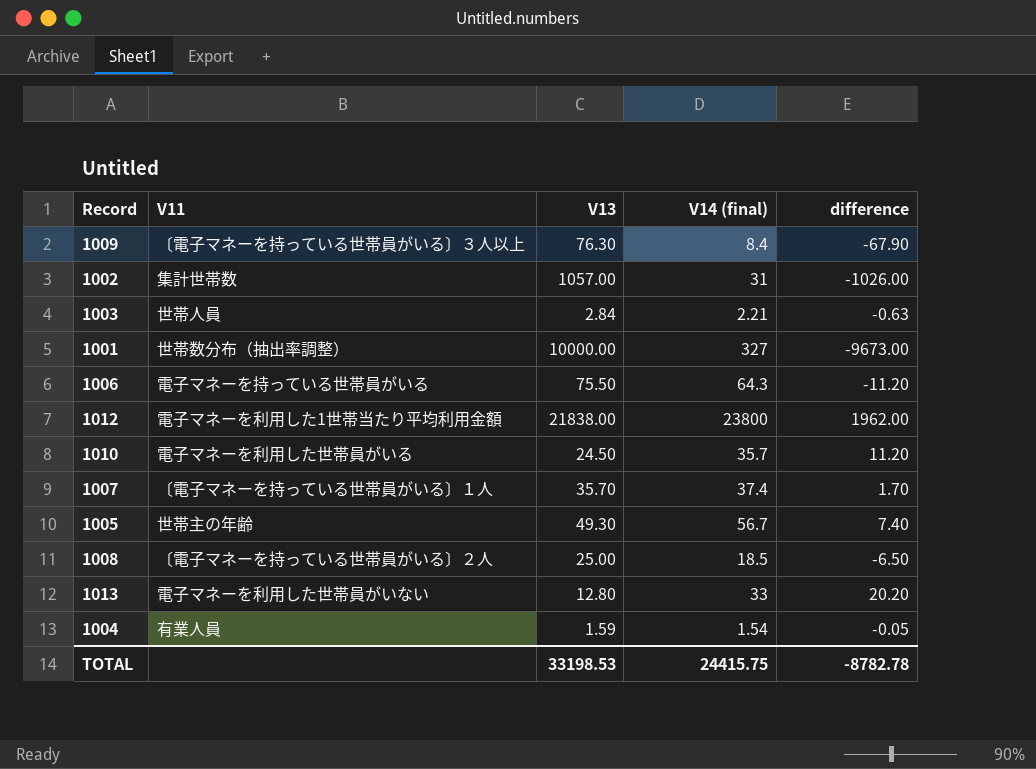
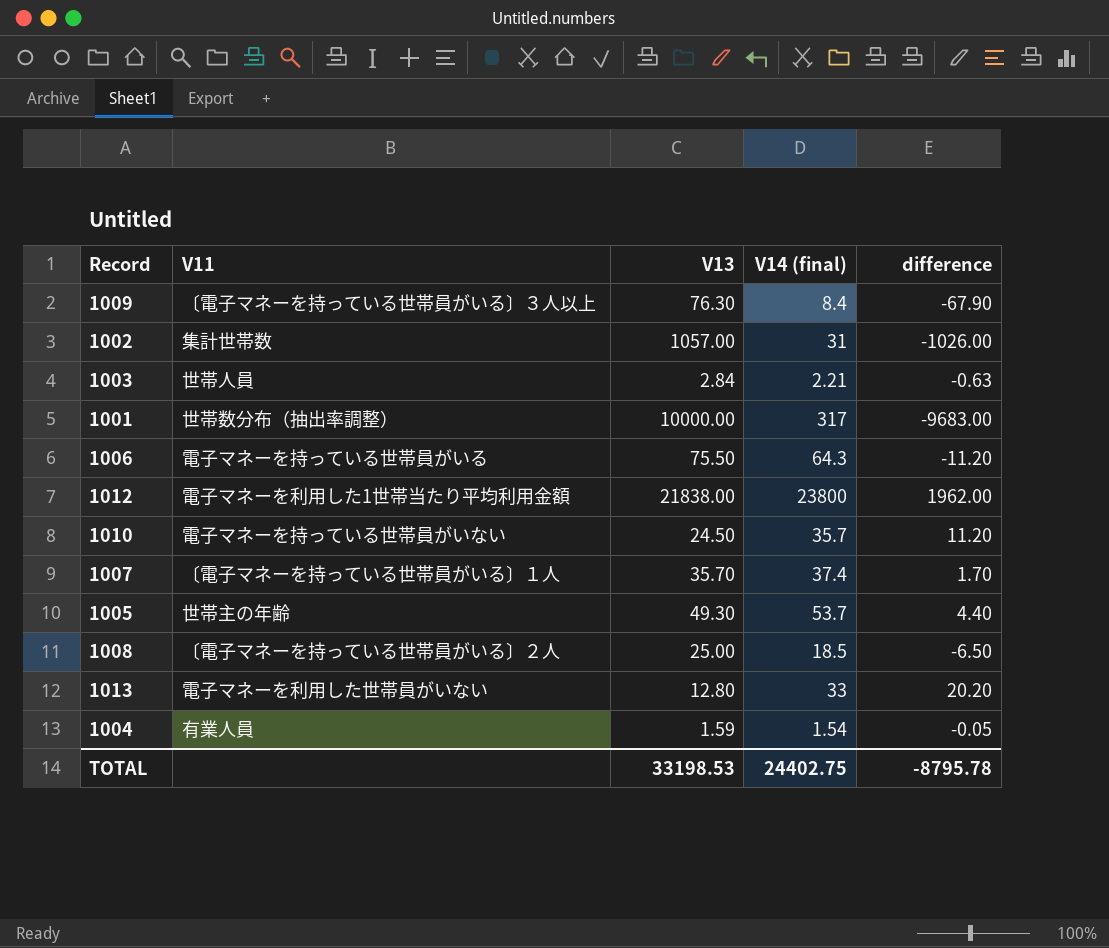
1001 | V14 (final): 327 -> 317
1001 | difference: -9673.00 -> -9683.00
1010 | V11: 電子マネーを利用した世帯員がいる -> 電子マネーを持っている世帯員がいない
1005 | V14 (final): 56.7 -> 53.7
1005 | difference: 7.40 -> 4.40
TOTAL | V14 (final): 24415.75 -> 24402.75
TOTAL | difference: -8782.78 -> -8795.78

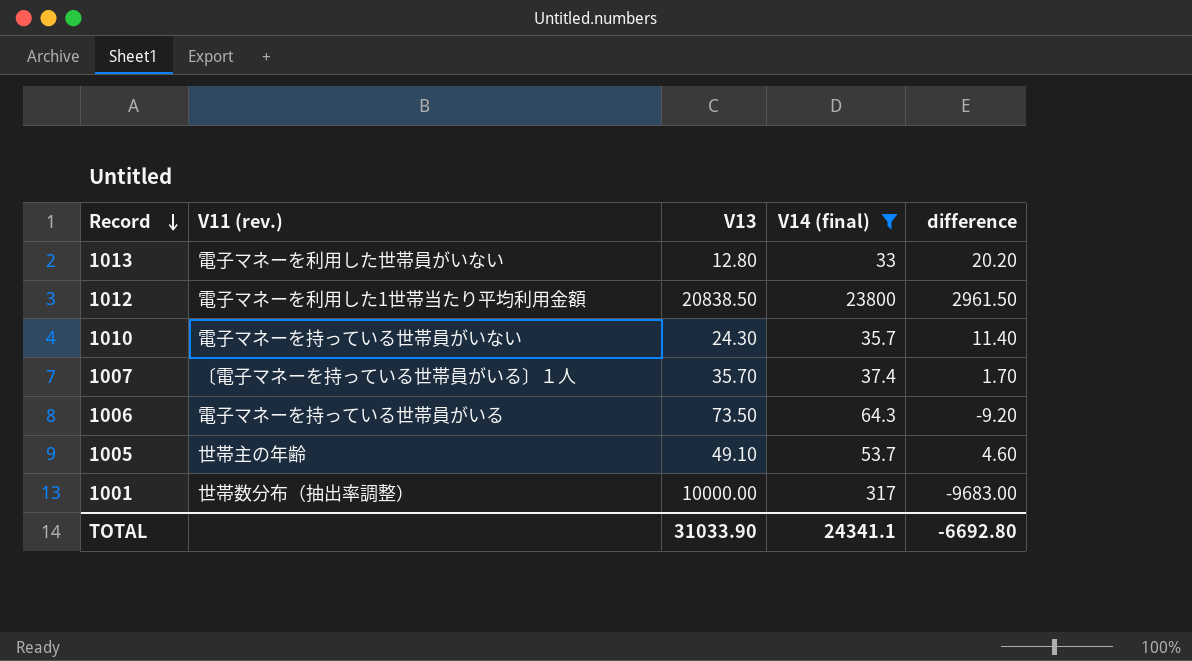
filter: none -> V14 (final) >= 33
row order: none -> Record descending
column name: V11 -> V11 (rev.)
1012 | V13: 21838.00 -> 20838.50
1012 | difference: 1962.00 -> 2961.50
1010 | V13: 24.50 -> 24.30
1010 | difference: 11.20 -> 11.40
1006 | V13: 75.50 -> 73.50
1006 | difference: -11.20 -> -9.20
1005 | V13: 49.30 -> 49.10
1005 | difference: 4.40 -> 4.60
TOTAL | V13: 33198.53 -> 31033.90
TOTAL | V14 (final): 24402.75 -> 24341.1
TOTAL | difference: -8795.78 -> -6692.80

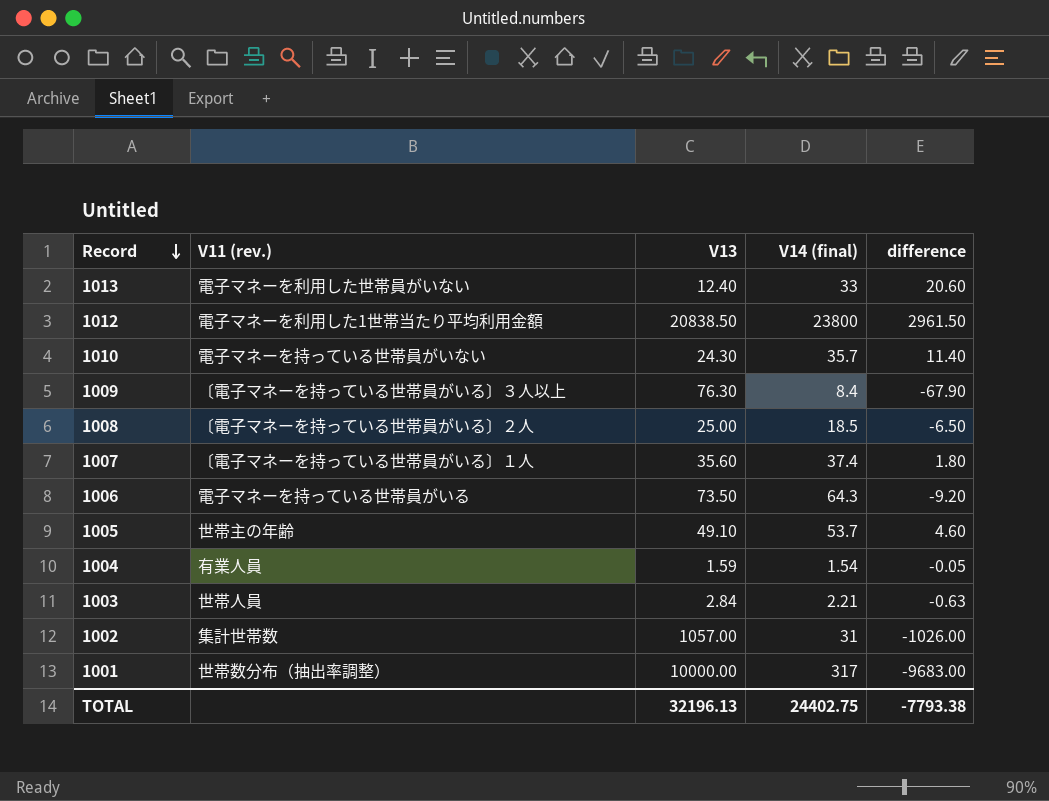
filter: V14 (final) >= 33 -> none
1013 | V13: 12.80 -> 12.40
1013 | difference: 20.20 -> 20.60
1007 | V13: 35.70 -> 35.60
1007 | difference: 1.70 -> 1.80
TOTAL | V13: 31033.90 -> 32196.13
TOTAL | V14 (final): 24341.1 -> 24402.75
TOTAL | difference: -6692.80 -> -7793.38

